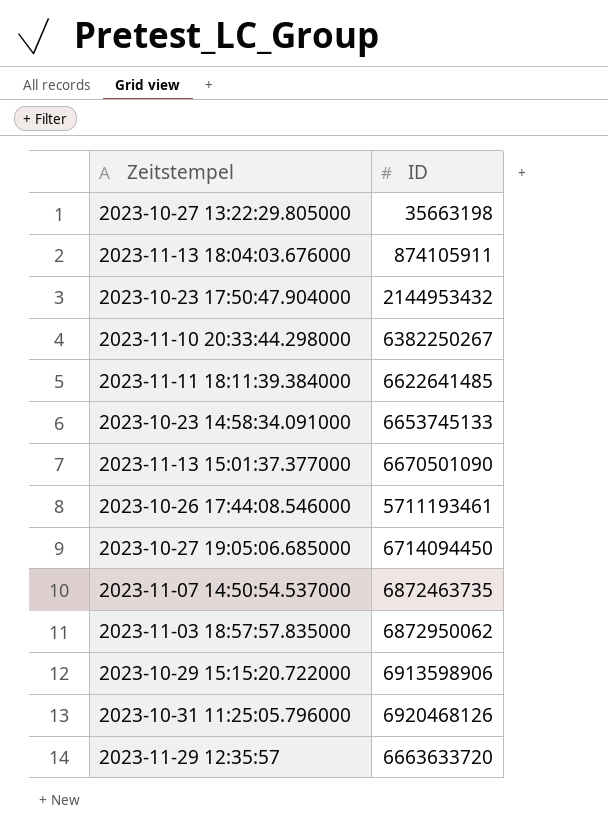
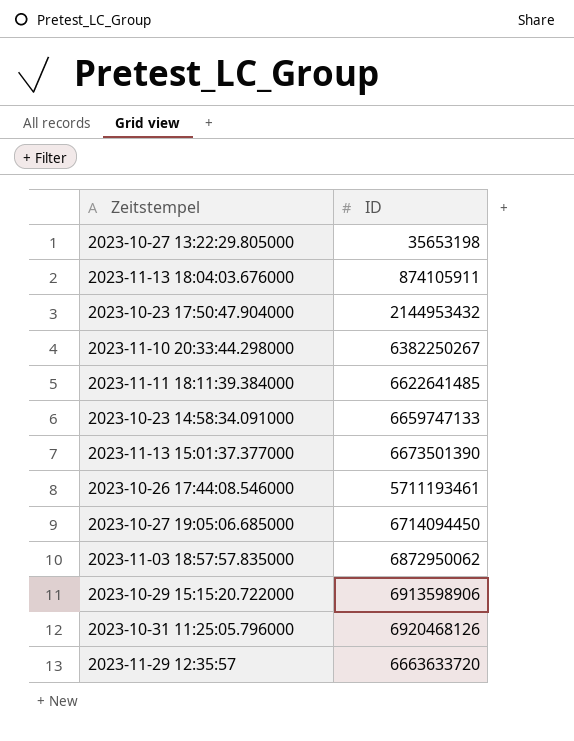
row 2023-11-07 14:50:54.537000: 6872463735 -> none
2023-10-27 13:22:29.805000 | ID: 35663198 -> 35653198
2023-10-23 14:58:34.091000 | ID: 6653745133 -> 6659747133
2023-11-13 15:01:37.377000 | ID: 6670501090 -> 6673501390

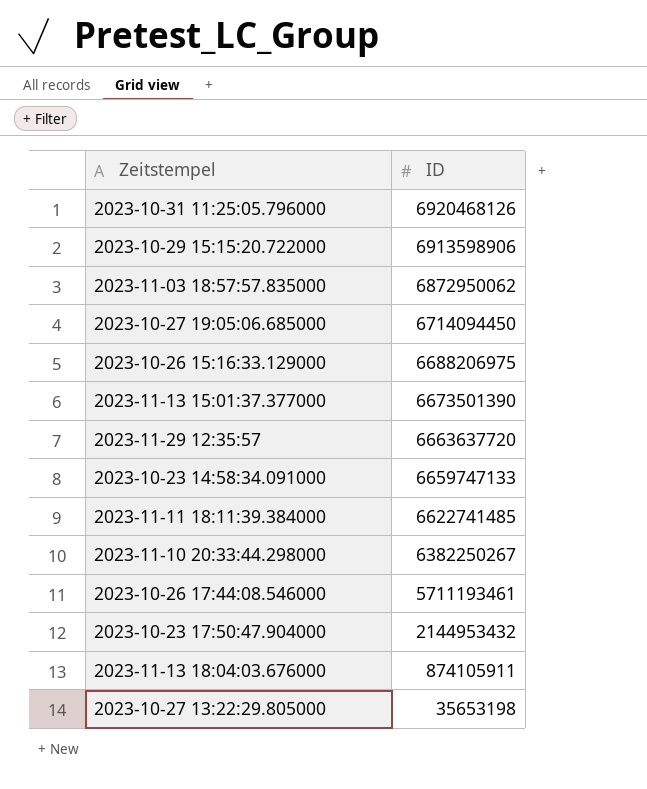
row order: none -> ID descending
row 2023-10-26 15:16:33.129000: none -> 6688206975
2023-11-29 12:35:57 | ID: 6663633720 -> 6663637720
2023-11-11 18:11:39.384000 | ID: 6622641485 -> 6622741485

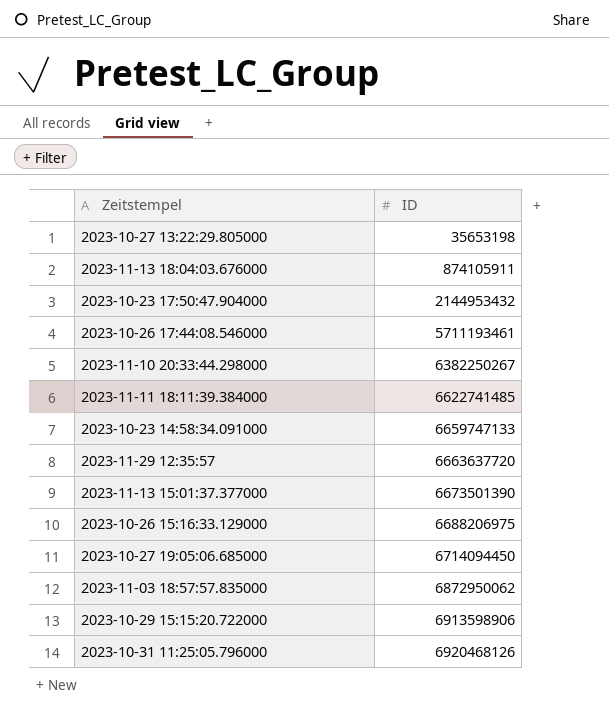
row order: ID descending -> ID ascending

